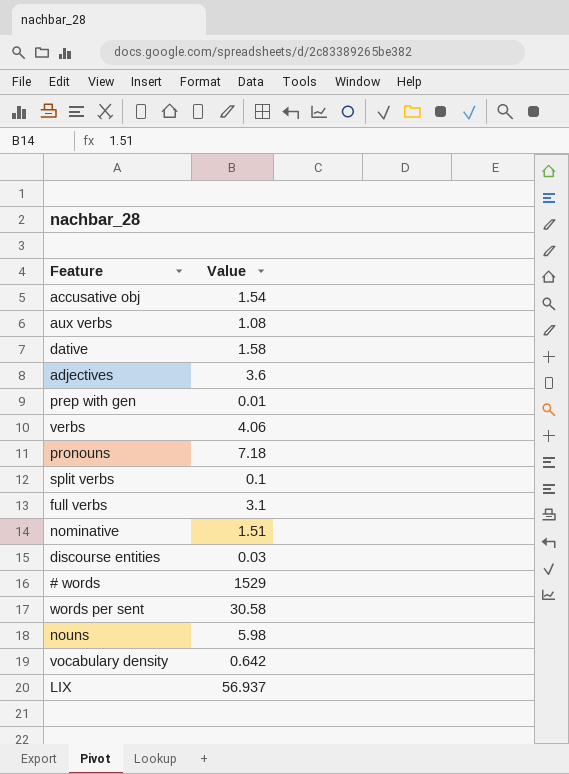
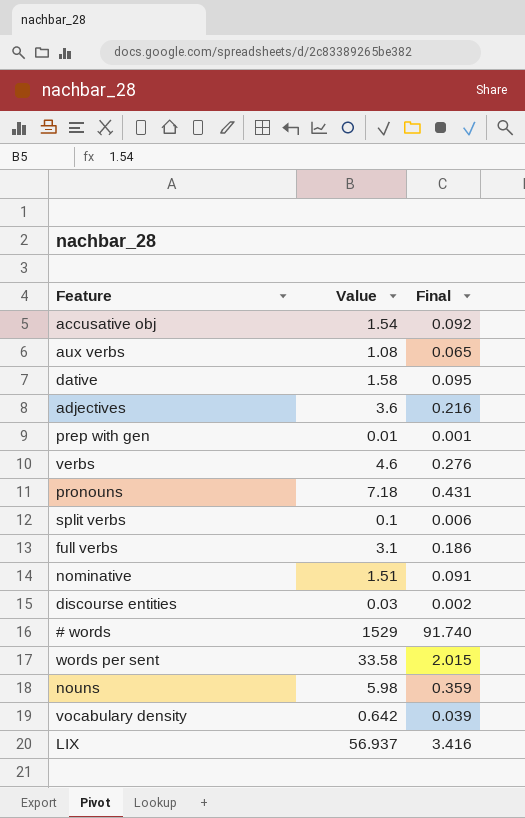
column Final | formula: none -> [Value] * 0.06
verbs | Value: 4.06 -> 4.6
words per sent | Value: 30.58 -> 33.58

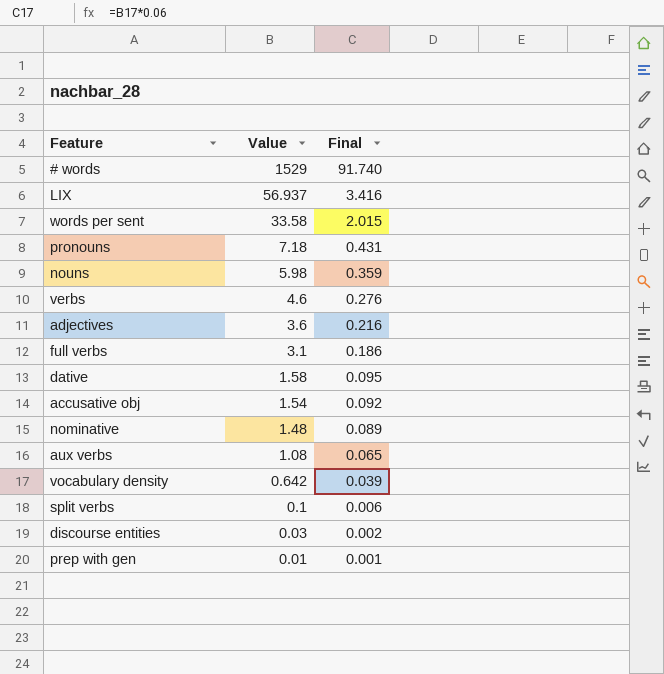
row order: none -> Value descending
nominative | Value: 1.51 -> 1.48
nominative | Final: 0.091 -> 0.089

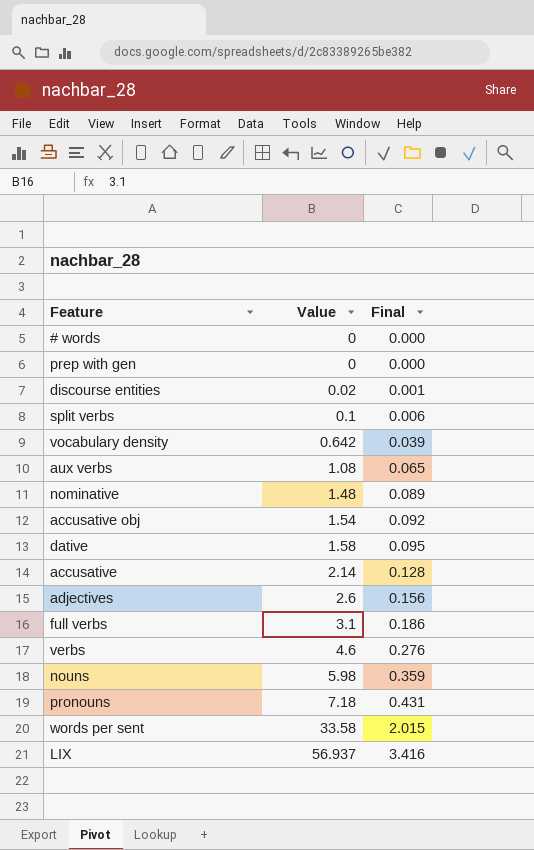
row order: Value descending -> Value ascending
# words | Value: 1529 -> 0
# words | Final: 91.740 -> 0.000
prep with gen | Value: 0.01 -> 0
prep with gen | Final: 0.001 -> 0.000
discourse entities | Value: 0.03 -> 0.02
discourse entities | Final: 0.002 -> 0.001
row accusative: none -> 2.14 | 0.128
adjectives | Value: 3.6 -> 2.6
adjectives | Final: 0.216 -> 0.156

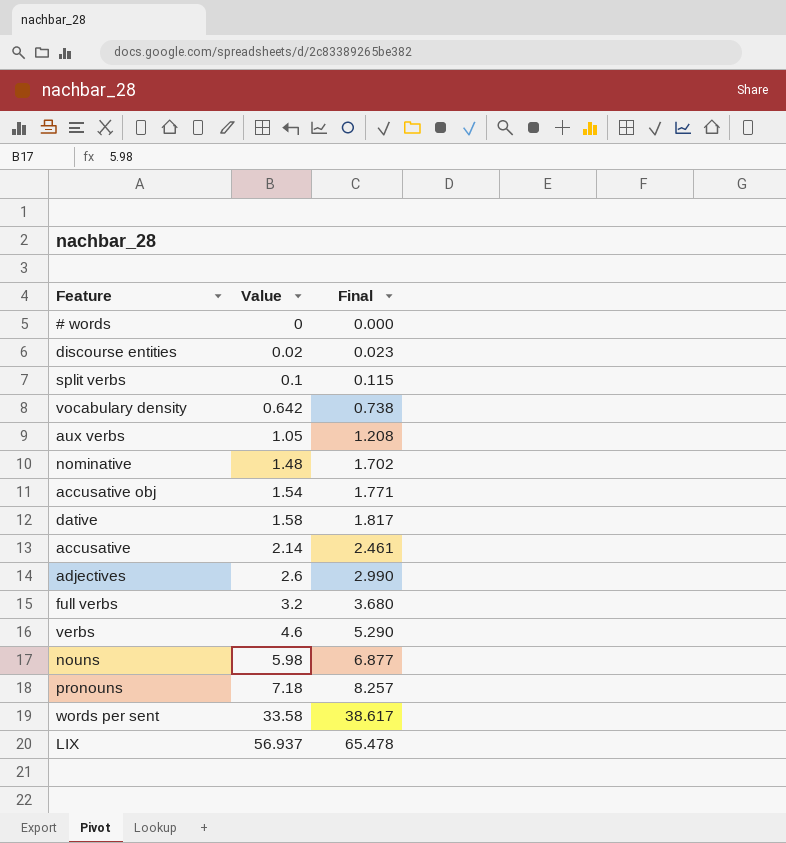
column Final | formula: [Value] * 0.06 -> [Value] * 1.15
row prep with gen: 0 | 0.000 -> none
aux verbs | Value: 1.08 -> 1.05
full verbs | Value: 3.1 -> 3.2

